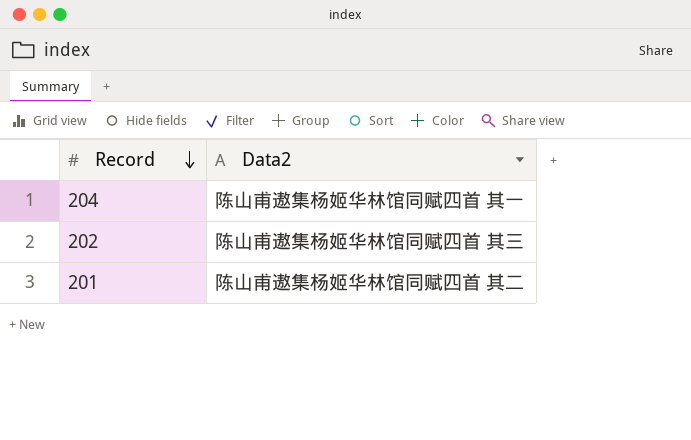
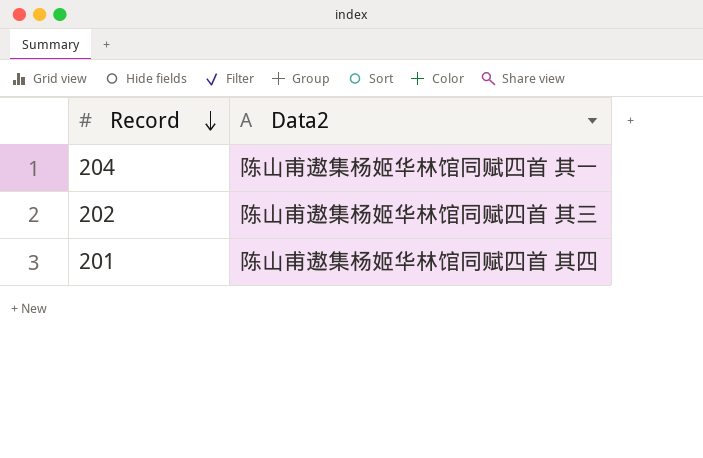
201 | Data2: 陈山甫遨集杨姬华林馆同赋四首 其二 -> 陈山甫遨集杨姬华林馆同赋四首 其四

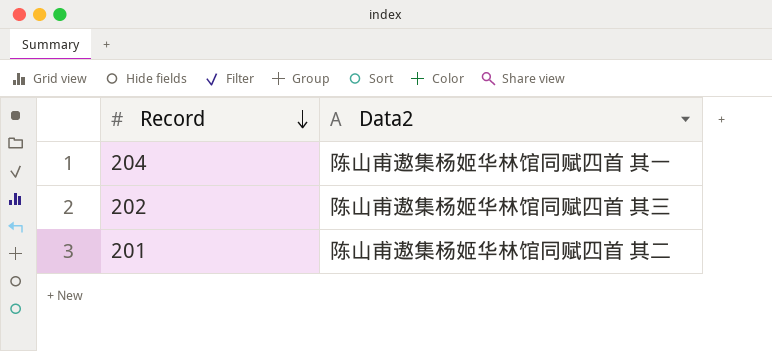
201 | Data2: 陈山甫遨集杨姬华林馆同赋四首 其四 -> 陈山甫遨集杨姬华林馆同赋四首 其二

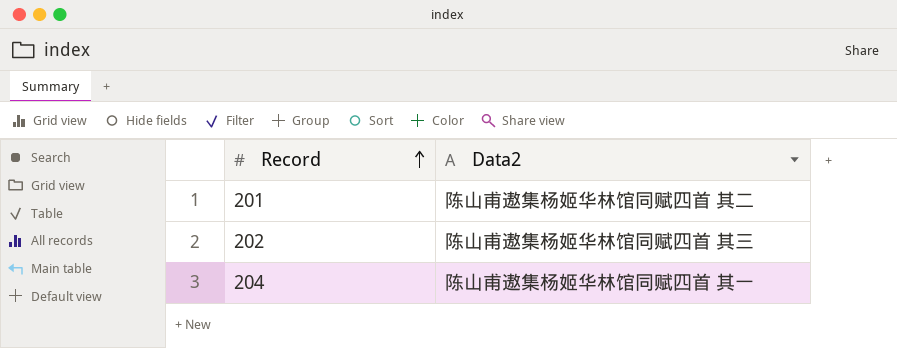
row order: Record descending -> Record ascending

